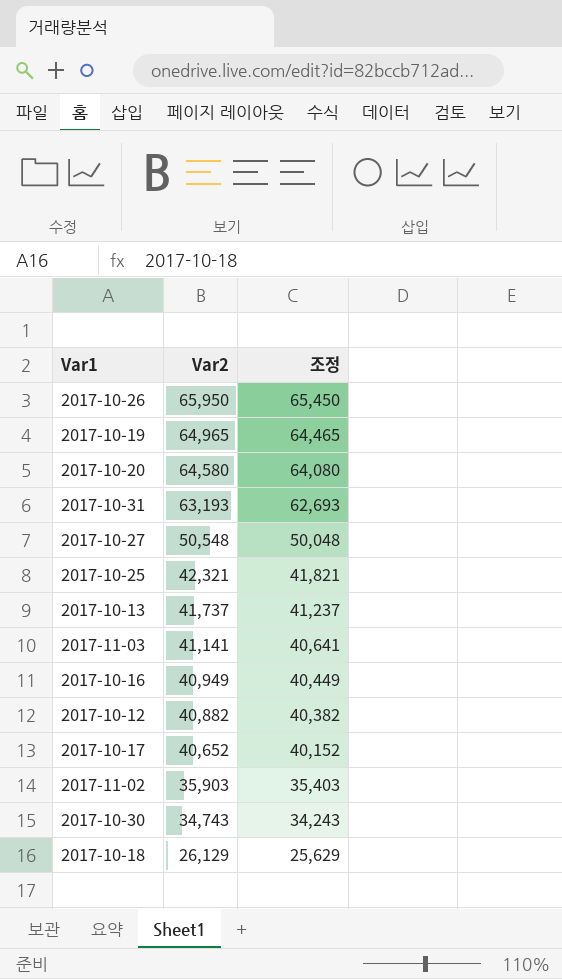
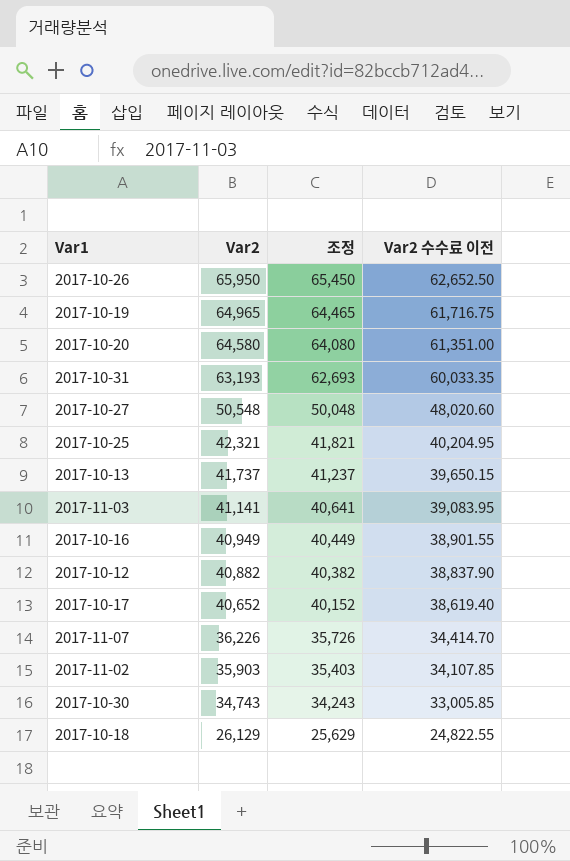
column Var2 수수료 이전 | formula: none -> [Var2] * 0.95
row 2017-11-07: none -> 36,226 | 35,726 | 34,414.70

